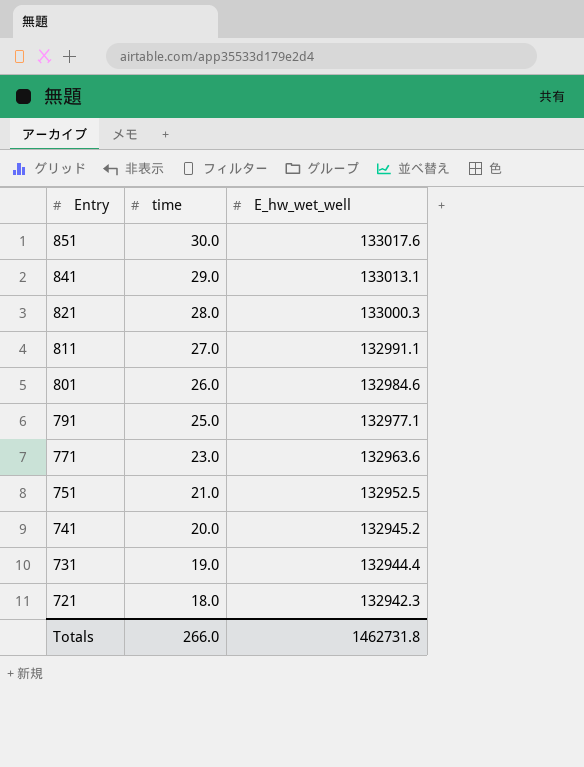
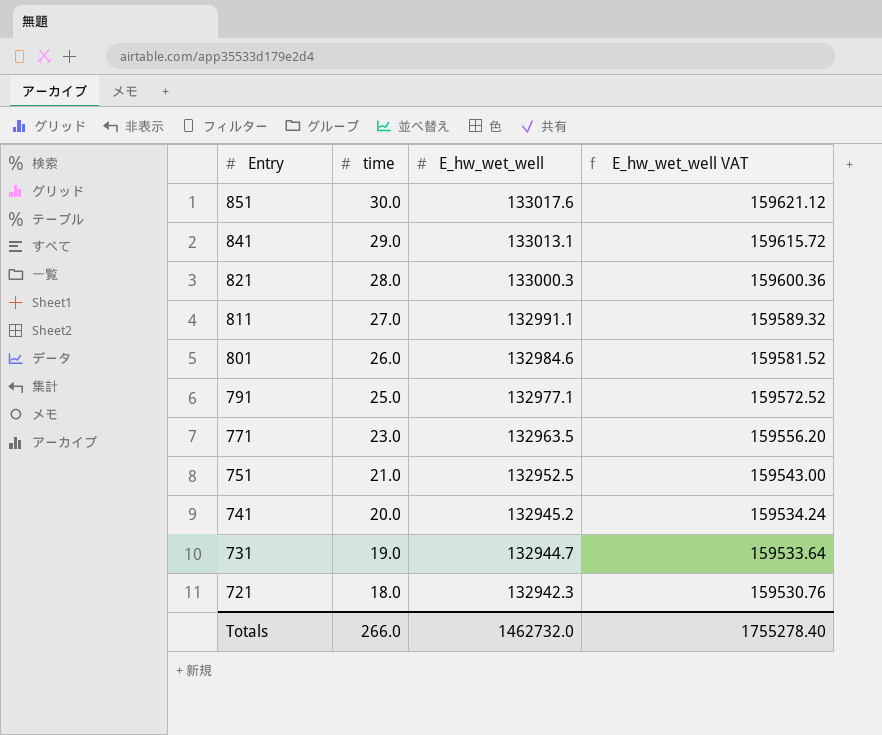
column E_hw_wet_well VAT | formula: none -> [E_hw_wet_well] * 1.2
771 | E_hw_wet_well: 132963.6 -> 132963.5
731 | E_hw_wet_well: 132944.4 -> 132944.7
Totals | E_hw_wet_well: 1462731.8 -> 1462732.0

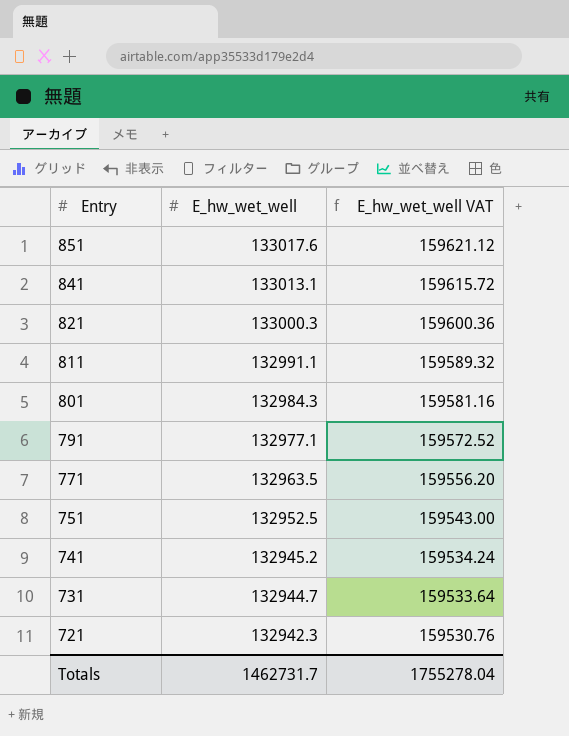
column time | position: 2 -> none
801 | E_hw_wet_well: 132984.6 -> 132984.3
801 | E_hw_wet_well VAT: 159581.52 -> 159581.16
Totals | E_hw_wet_well: 1462732.0 -> 1462731.7
Totals | E_hw_wet_well VAT: 1755278.40 -> 1755278.04

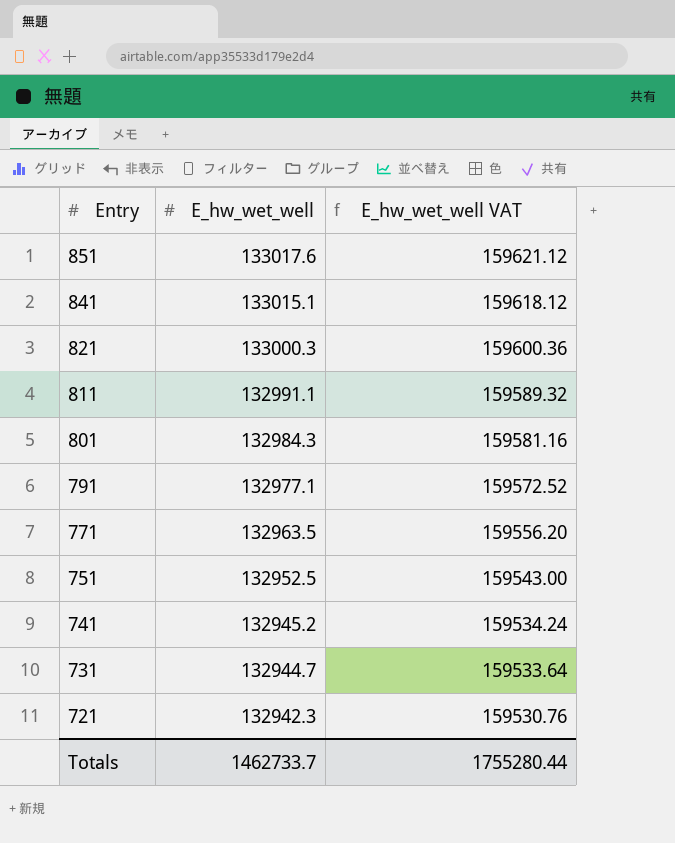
841 | E_hw_wet_well: 133013.1 -> 133015.1
841 | E_hw_wet_well VAT: 159615.72 -> 159618.12
Totals | E_hw_wet_well: 1462731.7 -> 1462733.7
Totals | E_hw_wet_well VAT: 1755278.04 -> 1755280.44

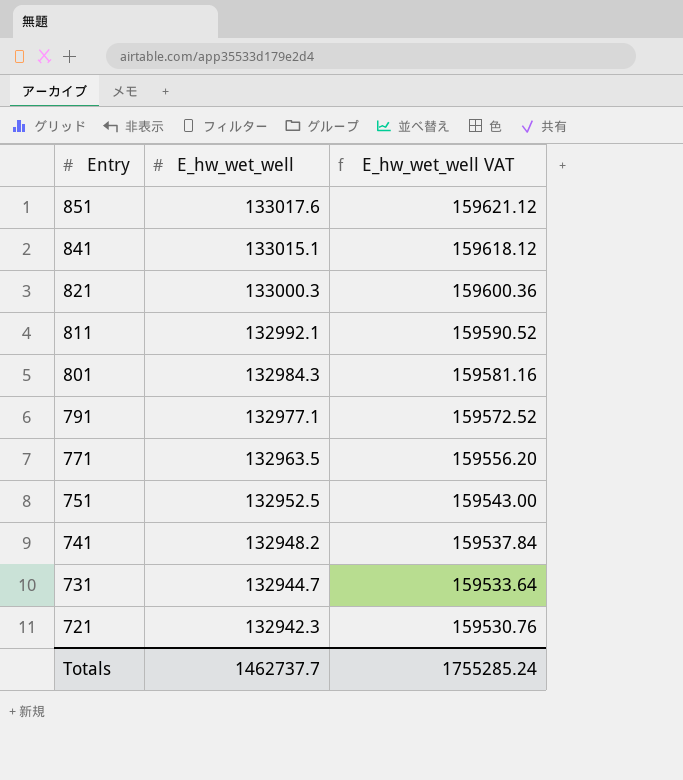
811 | E_hw_wet_well: 132991.1 -> 132992.1
811 | E_hw_wet_well VAT: 159589.32 -> 159590.52
741 | E_hw_wet_well: 132945.2 -> 132948.2
741 | E_hw_wet_well VAT: 159534.24 -> 159537.84
Totals | E_hw_wet_well: 1462733.7 -> 1462737.7
Totals | E_hw_wet_well VAT: 1755280.44 -> 1755285.24

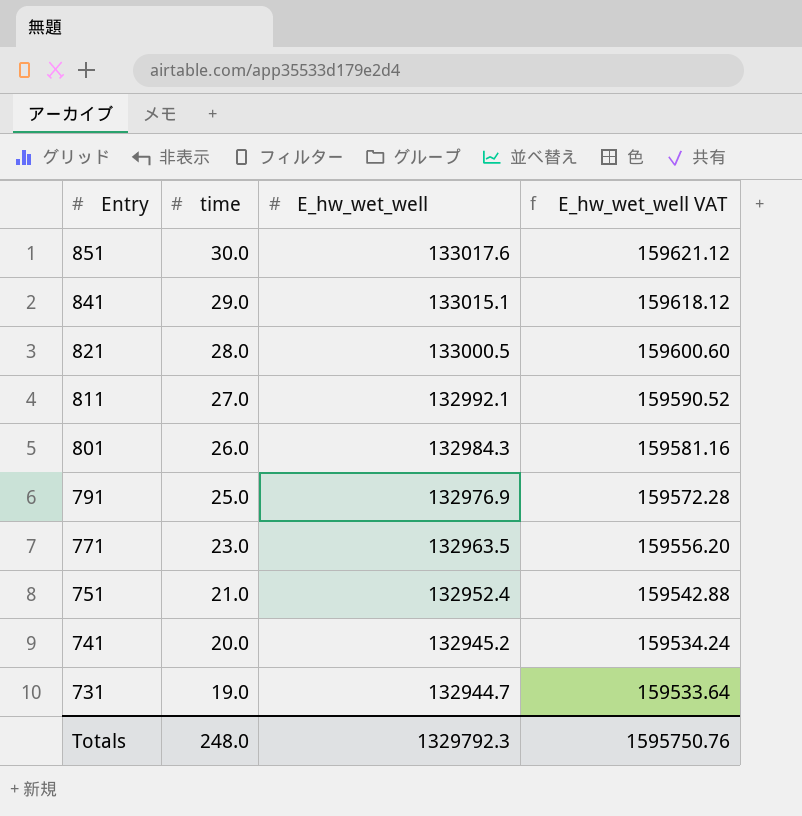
column time | position: none -> 2
row 721: 132942.3 | 159530.76 -> none
821 | E_hw_wet_well: 133000.3 -> 133000.5
821 | E_hw_wet_well VAT: 159600.36 -> 159600.60
791 | E_hw_wet_well: 132977.1 -> 132976.9
791 | E_hw_wet_well VAT: 159572.52 -> 159572.28
751 | E_hw_wet_well: 132952.5 -> 132952.4
751 | E_hw_wet_well VAT: 159543.00 -> 159542.88
741 | E_hw_wet_well: 132948.2 -> 132945.2
741 | E_hw_wet_well VAT: 159537.84 -> 159534.24
Totals | E_hw_wet_well: 1462737.7 -> 1329792.3
Totals | E_hw_wet_well VAT: 1755285.24 -> 1595750.76

